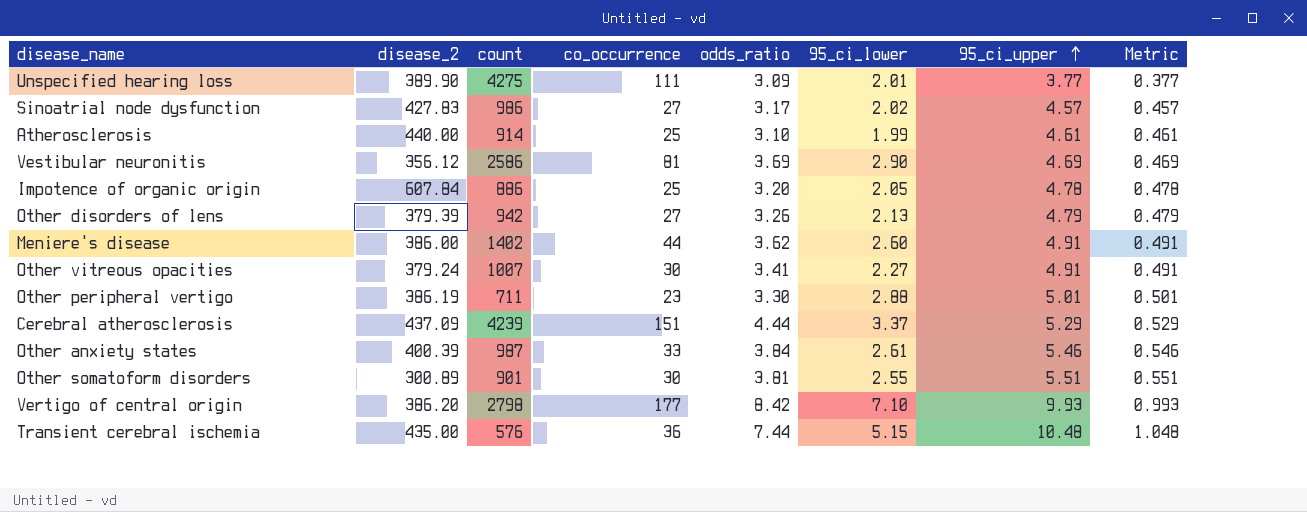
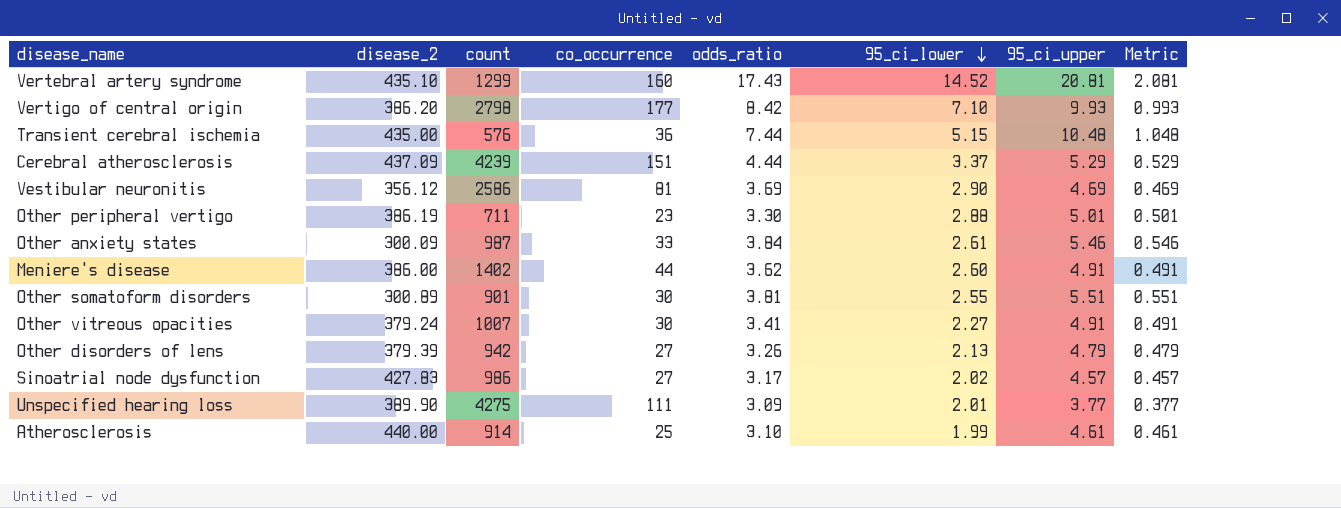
row order: 95_ci_upper ascending -> 95_ci_lower descending
row Impotence of organic origin: 607.84 | 886 | 25 | 3.20 | 2.05 | 4.78 | 0.478 -> none
row Vertebral artery syndrome: none -> 435.10 | 1299 | 160 | 17.43 | 14.52 | 20.81 | 2.081
Other anxiety states | disease_2: 400.39 -> 300.09

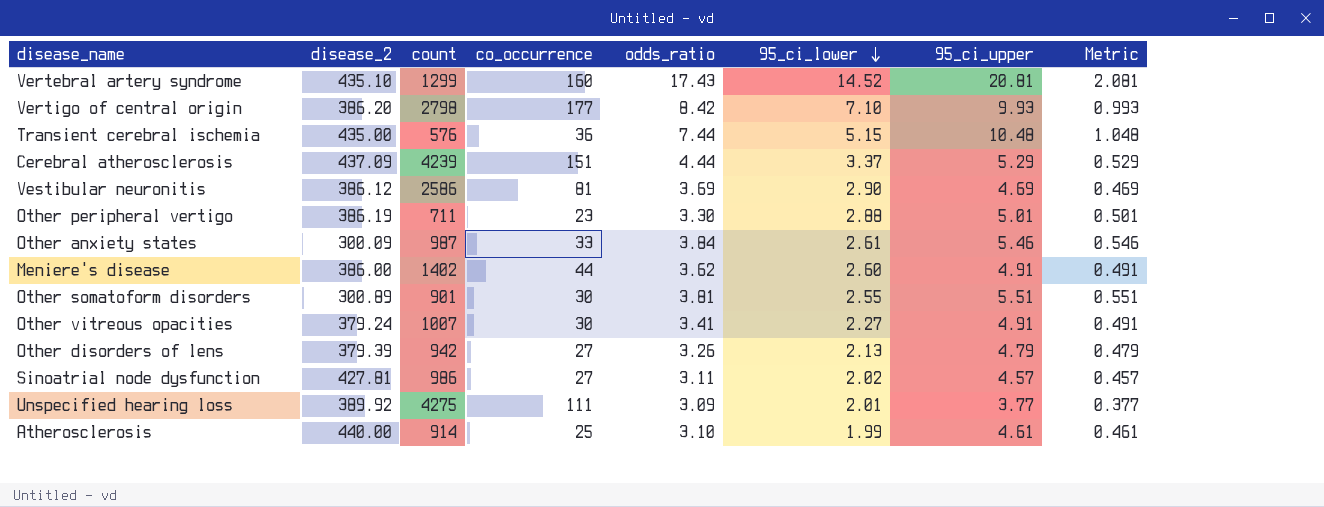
Vestibular neuronitis | disease_2: 356.12 -> 386.12
Sinoatrial node dysfunction | disease_2: 427.83 -> 427.81
Sinoatrial node dysfunction | odds_ratio: 3.17 -> 3.11
Unspecified hearing loss | disease_2: 389.90 -> 389.92

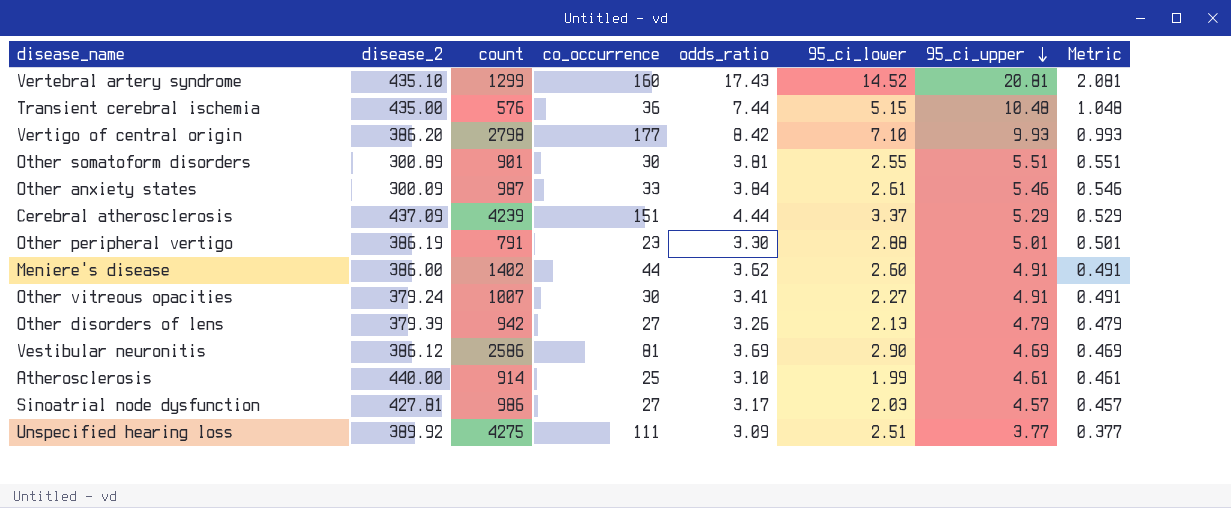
row order: 95_ci_lower descending -> 95_ci_upper descending
Other peripheral vertigo | count: 711 -> 791
Sinoatrial node dysfunction | odds_ratio: 3.11 -> 3.17
Sinoatrial node dysfunction | 95_ci_lower: 2.02 -> 2.03
Unspecified hearing loss | 95_ci_lower: 2.01 -> 2.51

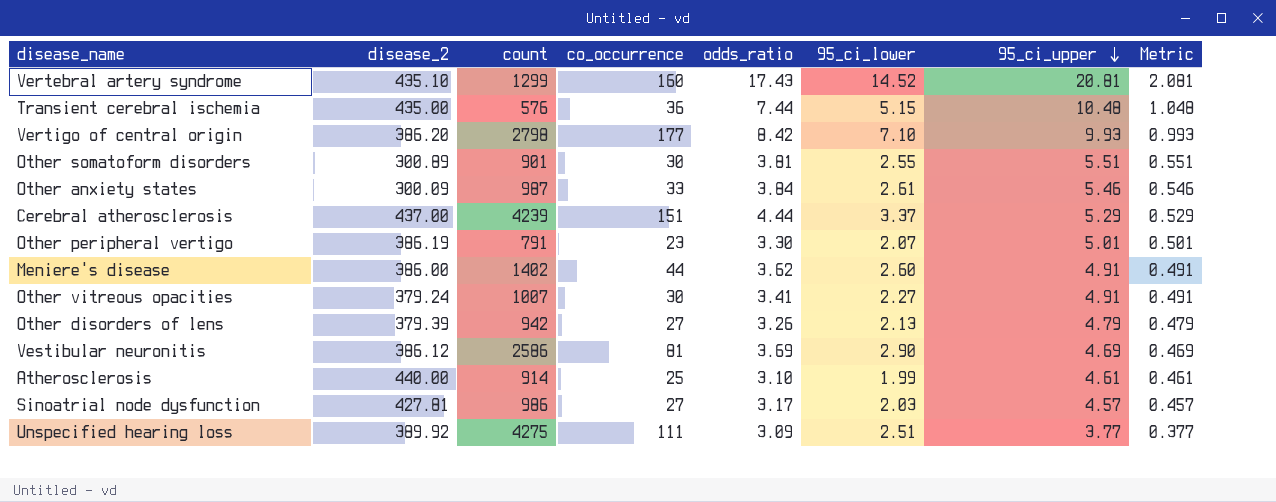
Cerebral atherosclerosis | disease_2: 437.09 -> 437.00
Other peripheral vertigo | 95_ci_lower: 2.88 -> 2.07

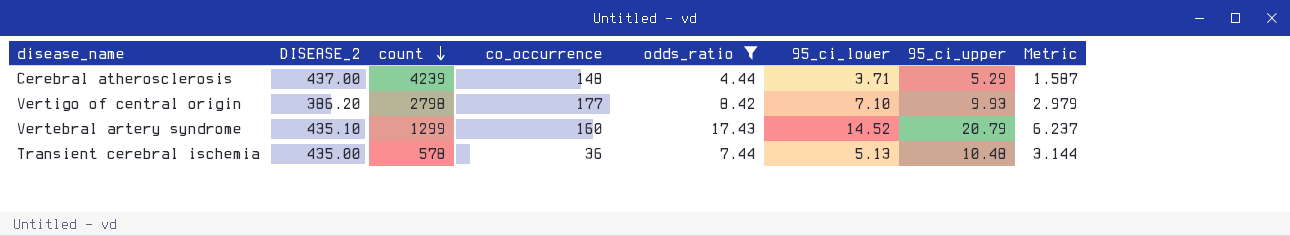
filter: none -> odds_ratio >= 4.44
row order: 95_ci_upper descending -> count descending
column name: disease_2 -> DISEASE_2
column Metric | formula: [95_ci_upper] * 0.1 -> [95_ci_upper] * 0.3
Cerebral atherosclerosis | co_occurrence: 151 -> 148
Cerebral atherosclerosis | 95_ci_lower: 3.37 -> 3.71
Vertebral artery syndrome | 95_ci_upper: 20.81 -> 20.79
Transient cerebral ischemia | count: 576 -> 578
Transient cerebral ischemia | 95_ci_lower: 5.15 -> 5.13

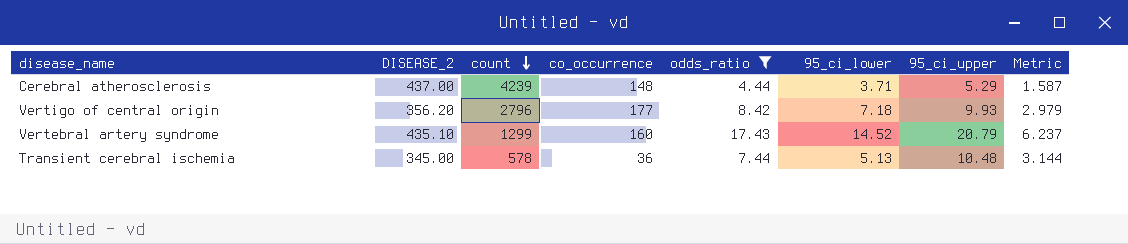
Vertigo of central origin | DISEASE_2: 386.20 -> 356.20
Vertigo of central origin | count: 2798 -> 2796
Vertigo of central origin | 95_ci_lower: 7.10 -> 7.18
Transient cerebral ischemia | DISEASE_2: 435.00 -> 345.00

